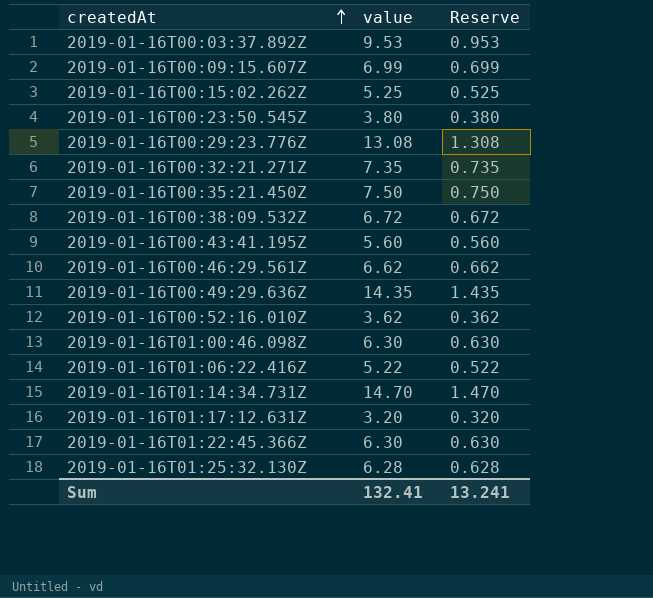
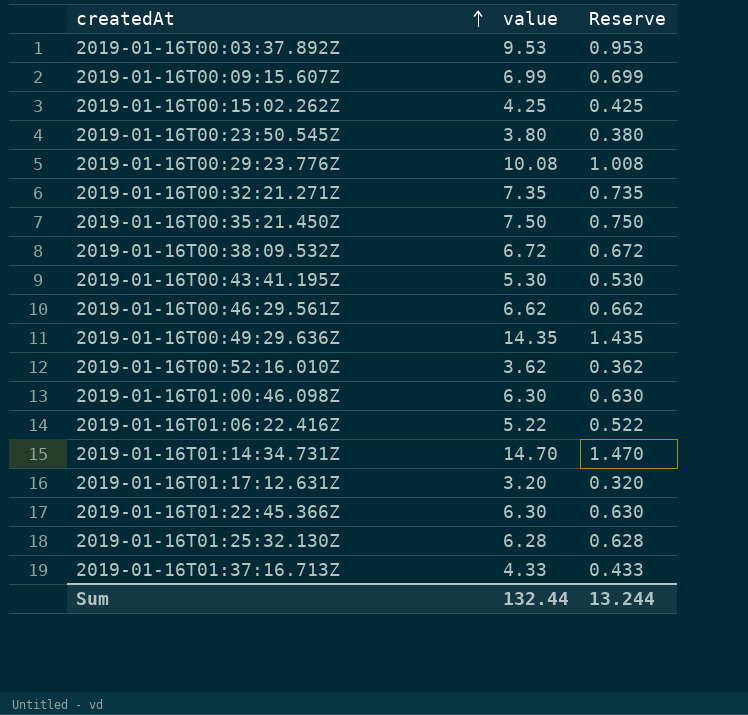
2019-01-16T00:15:02.262Z | value: 5.25 -> 4.25
2019-01-16T00:15:02.262Z | Reserve: 0.525 -> 0.425
2019-01-16T00:29:23.776Z | value: 13.08 -> 10.08
2019-01-16T00:29:23.776Z | Reserve: 1.308 -> 1.008
2019-01-16T00:43:41.195Z | value: 5.60 -> 5.30
2019-01-16T00:43:41.195Z | Reserve: 0.560 -> 0.530
row 2019-01-16T01:37:16.713Z: none -> 4.33 | 0.433
Sum | value: 132.41 -> 132.44
Sum | Reserve: 13.241 -> 13.244

